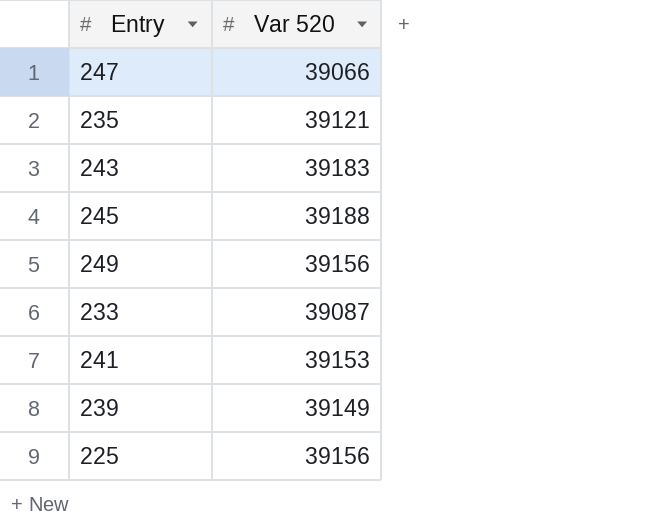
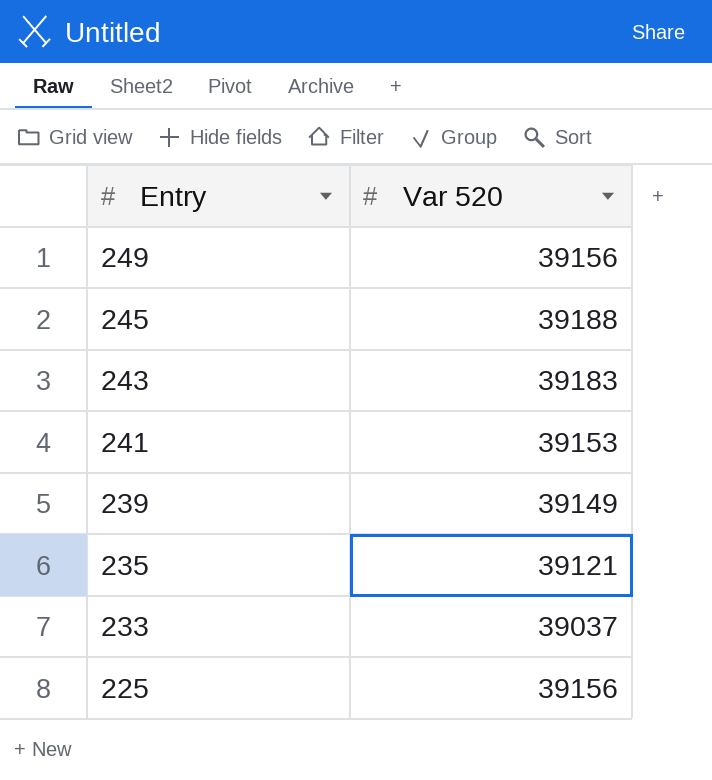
row order: none -> Entry descending
row 247: 39066 -> none
233 | Var 520: 39087 -> 39037

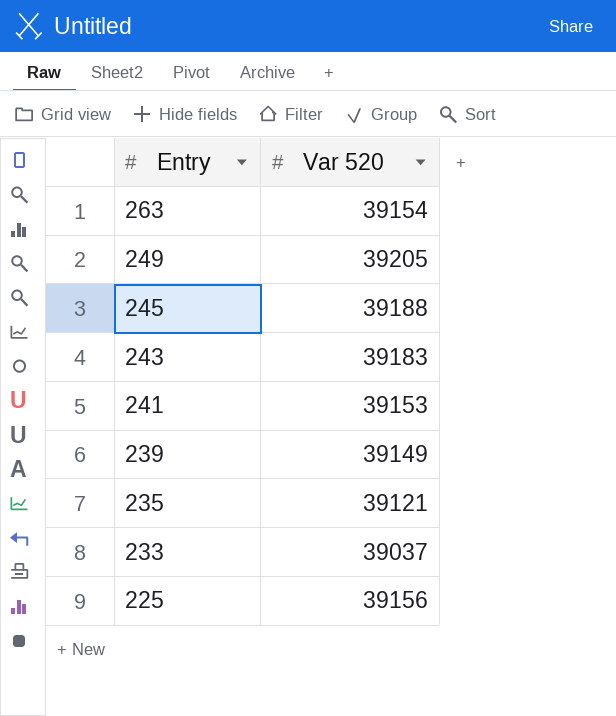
row 263: none -> 39154
249 | Var 520: 39156 -> 39205

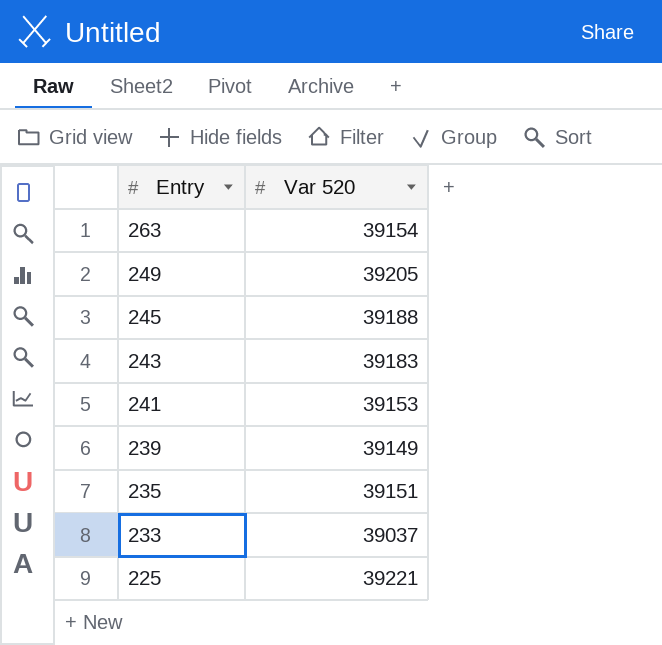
235 | Var 520: 39121 -> 39151
225 | Var 520: 39156 -> 39221

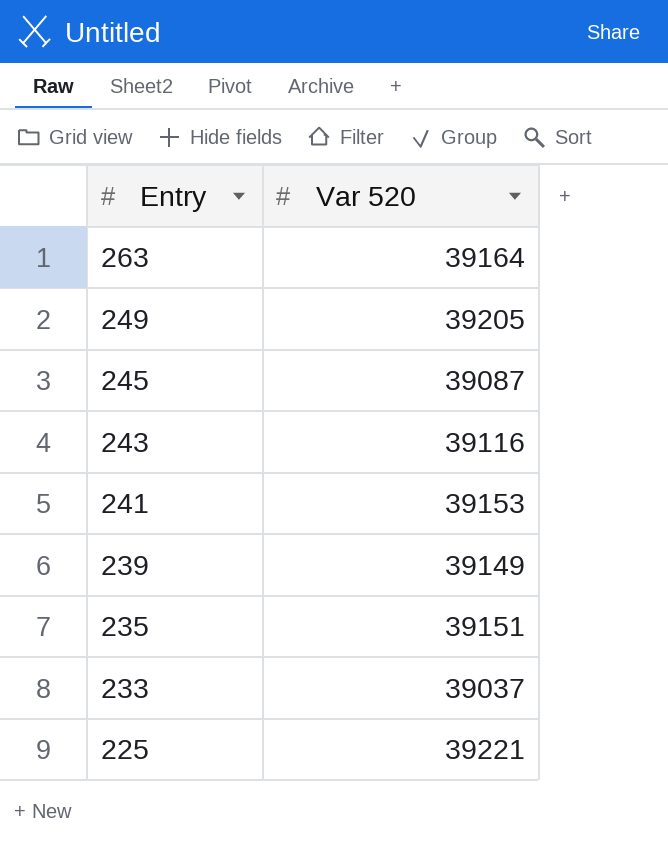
263 | Var 520: 39154 -> 39164
245 | Var 520: 39188 -> 39087
243 | Var 520: 39183 -> 39116

